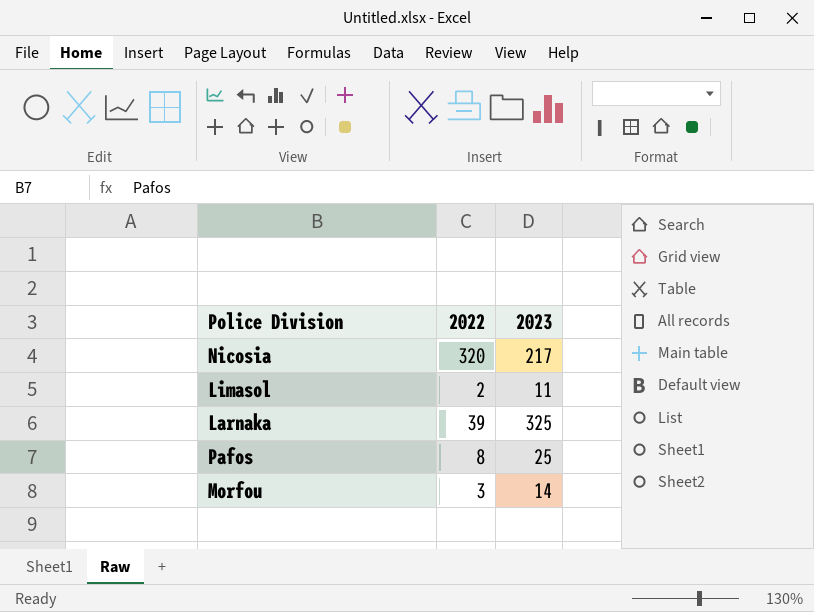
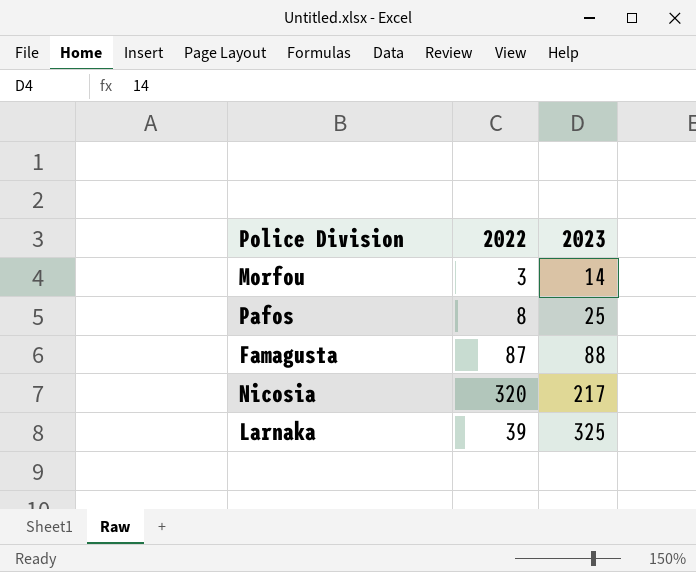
row order: none -> 2023 ascending
row Limasol: 2 | 11 -> none
row Famagusta: none -> 87 | 88

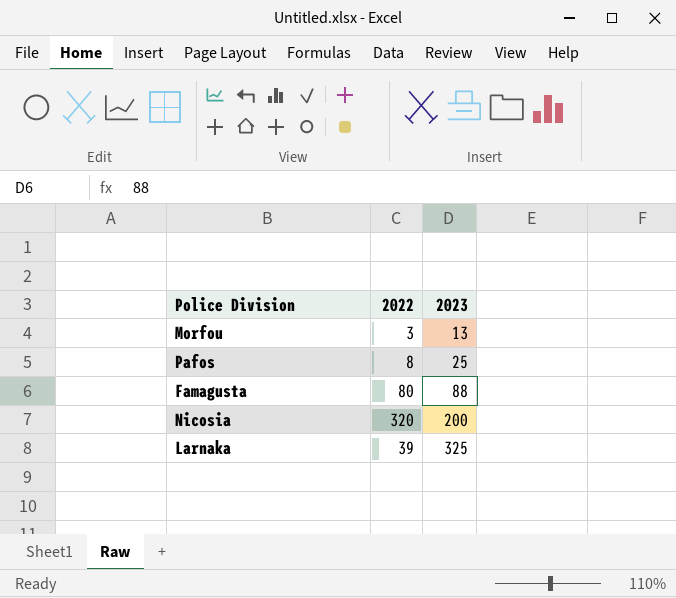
Morfou | 2023: 14 -> 13
Famagusta | 2022: 87 -> 80
Nicosia | 2023: 217 -> 200

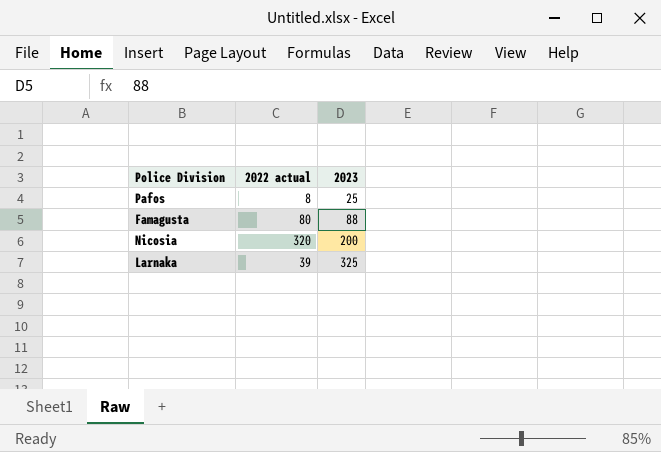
column name: 2022 -> 2022 actual
row Morfou: 3 | 13 -> none

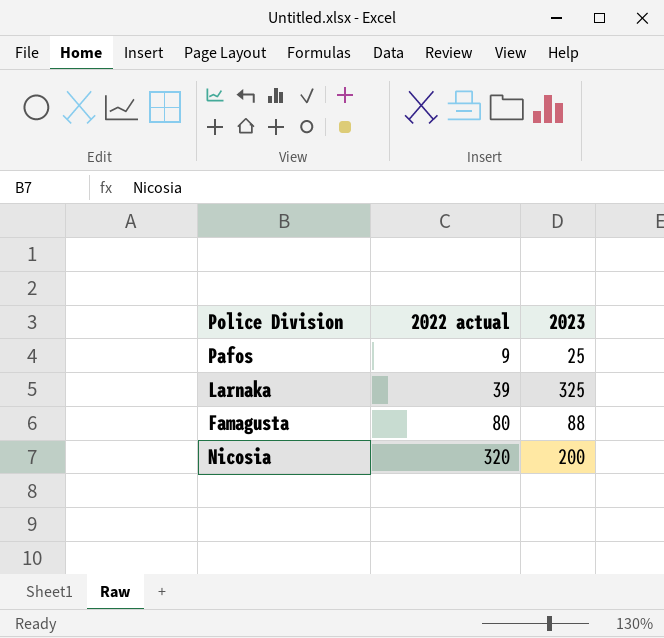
row order: 2023 ascending -> 2022 actual ascending
Pafos | 2022 actual: 8 -> 9

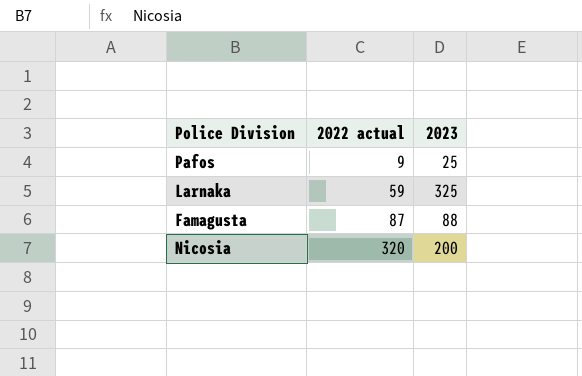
Larnaka | 2022 actual: 39 -> 59
Famagusta | 2022 actual: 80 -> 87

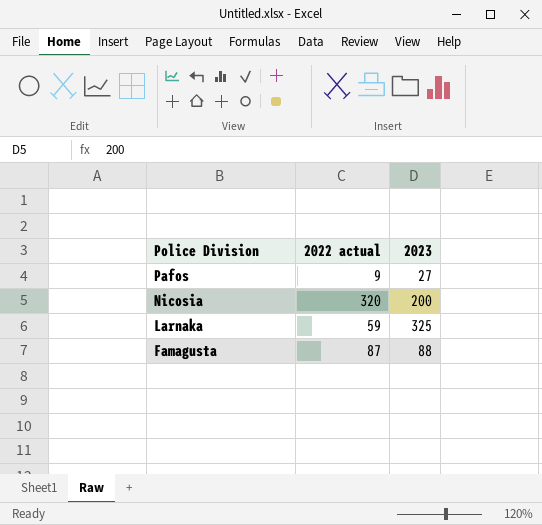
row order: 2022 actual ascending -> Police Division descending
Pafos | 2023: 25 -> 27

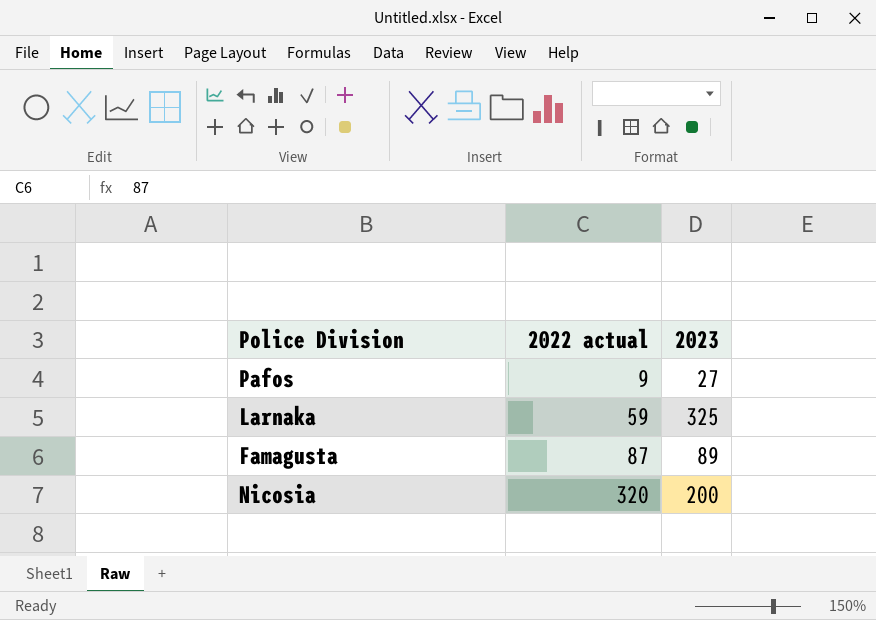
row order: Police Division descending -> 2022 actual ascending
Famagusta | 2023: 88 -> 89

